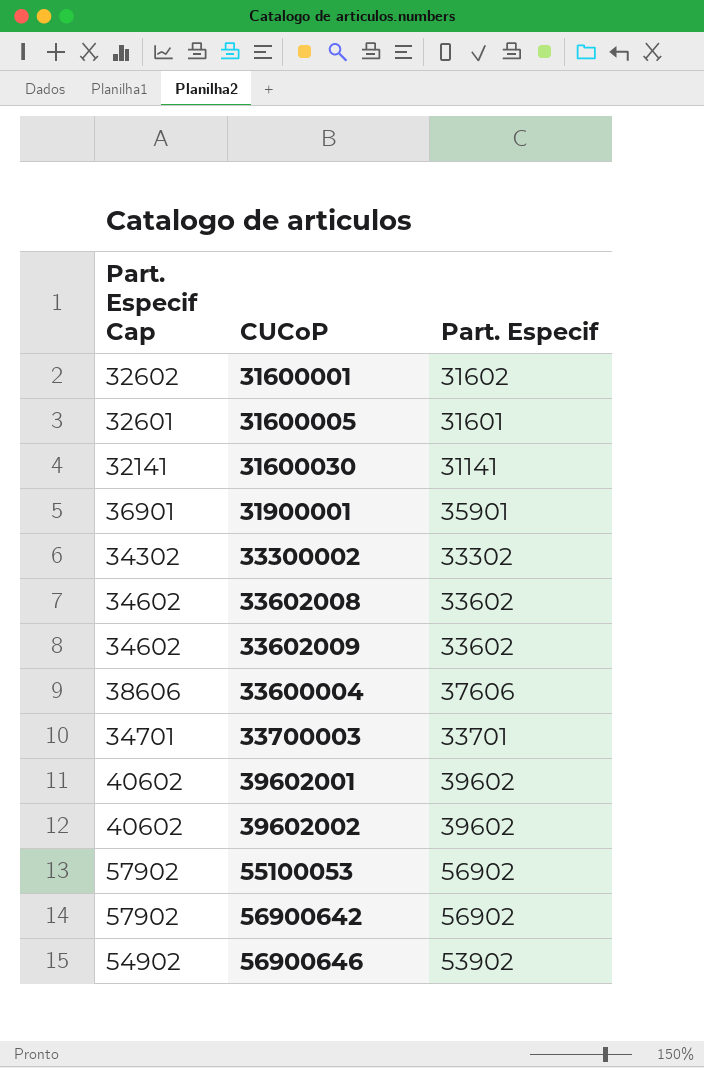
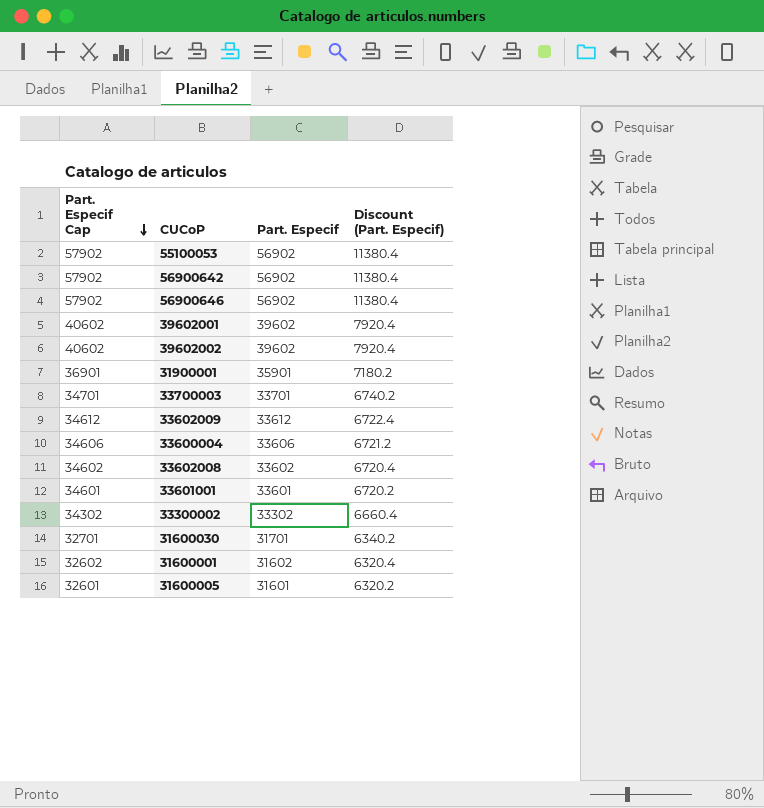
row order: none -> Part. Especif Cap descending
column Discount (Part. Especif) | formula: none -> [Part. Especif] * 0.2
56900646 | Part. Especif Cap: 54902 -> 57902
56900646 | Part. Especif: 53902 -> 56902
33602009 | Part. Especif Cap: 34602 -> 34612
33602009 | Part. Especif: 33602 -> 33612
33600004 | Part. Especif Cap: 38606 -> 34606
33600004 | Part. Especif: 37606 -> 33606
row 33601001: none -> 34601 | 33601 | 6720.2
31600030 | Part. Especif Cap: 32141 -> 32701
31600030 | Part. Especif: 31141 -> 31701

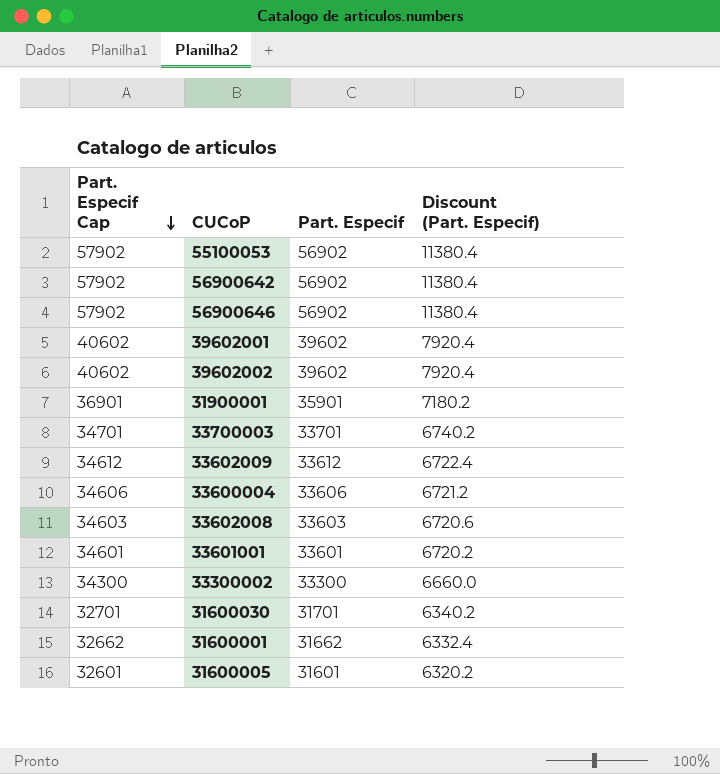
33602008 | Part. Especif Cap: 34602 -> 34603
33602008 | Part. Especif: 33602 -> 33603
33602008 | Discount (Part. Especif): 6720.4 -> 6720.6
33300002 | Part. Especif Cap: 34302 -> 34300
33300002 | Part. Especif: 33302 -> 33300
33300002 | Discount (Part. Especif): 6660.4 -> 6660.0
31600001 | Part. Especif Cap: 32602 -> 32662
31600001 | Part. Especif: 31602 -> 31662
31600001 | Discount (Part. Especif): 6320.4 -> 6332.4

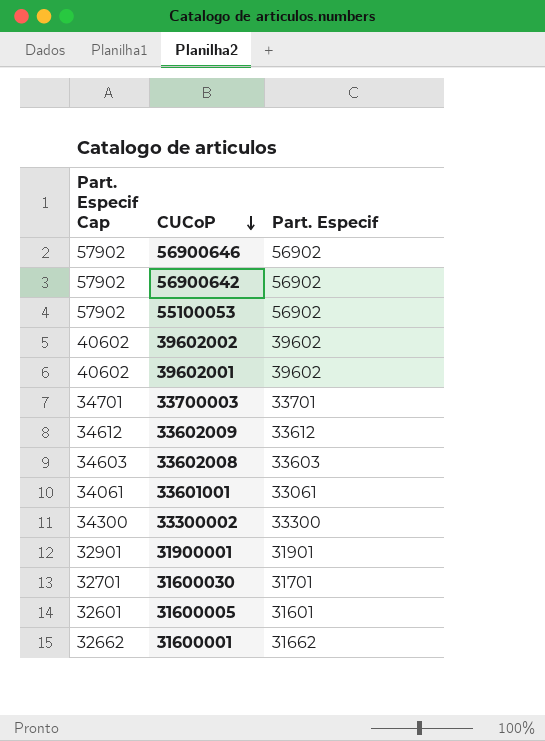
row order: Part. Especif Cap descending -> CUCoP descending
column Discount (Part. Especif) | formula: [Part. Especif] * 0.2 -> none
row 33600004: 34606 | 33606 | 6721.2 -> none
33601001 | Part. Especif Cap: 34601 -> 34061
33601001 | Part. Especif: 33601 -> 33061
31900001 | Part. Especif Cap: 36901 -> 32901
31900001 | Part. Especif: 35901 -> 31901

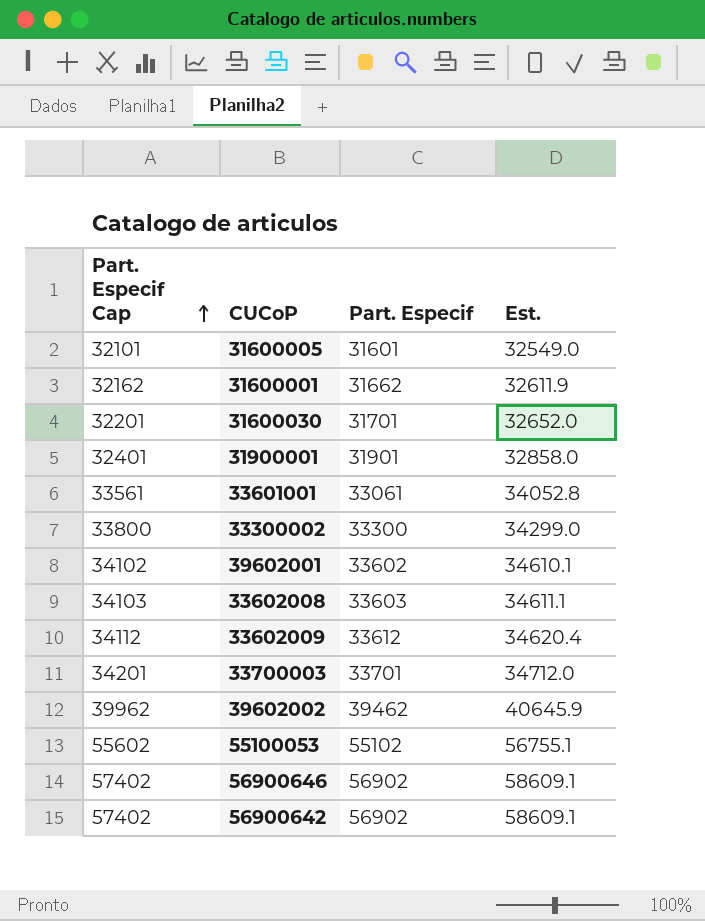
row order: CUCoP descending -> Part. Especif Cap ascending
column Part. Especif Cap | formula: [Part. Especif] + 1000 -> [Part. Especif] + 500
column Est. | formula: none -> [Part. Especif] * 1.03
39602001 | Part. Especif: 39602 -> 33602
39602002 | Part. Especif: 39602 -> 39462
55100053 | Part. Especif: 56902 -> 55102

